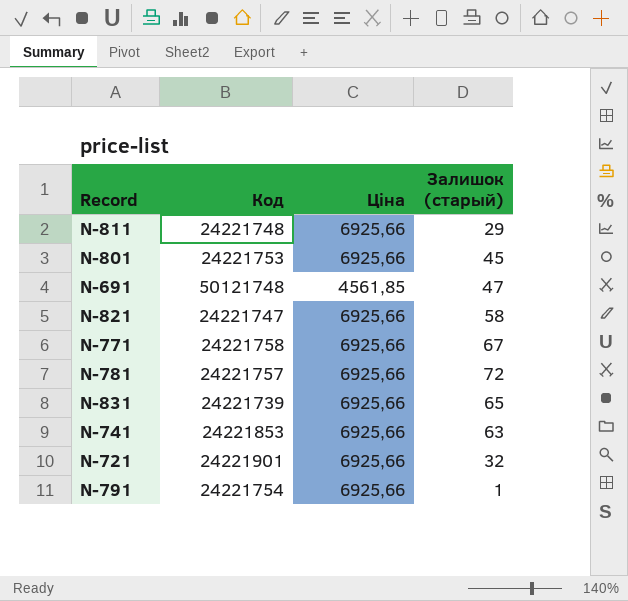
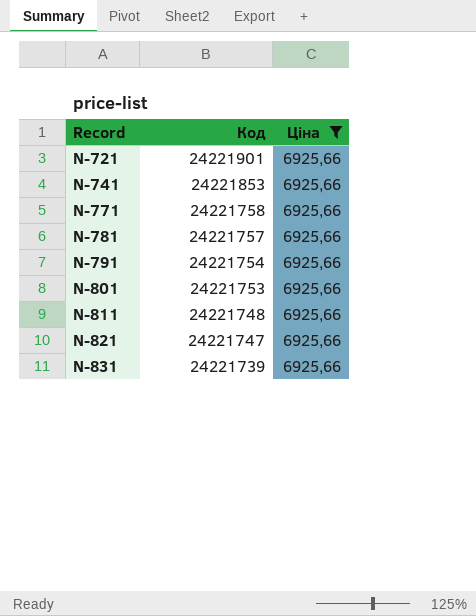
filter: none -> Ціна = 6925,66
row order: none -> Record ascending
column Залишок (старый) | position: 4 -> none

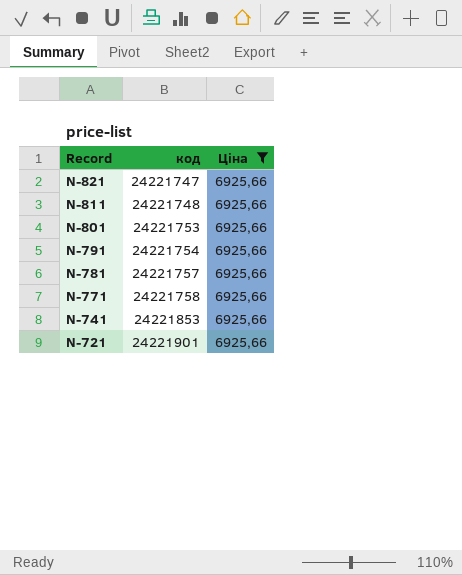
row order: Record ascending -> Record descending
column name: Код -> код
row N-831: 24221739 | 6925,66 -> none

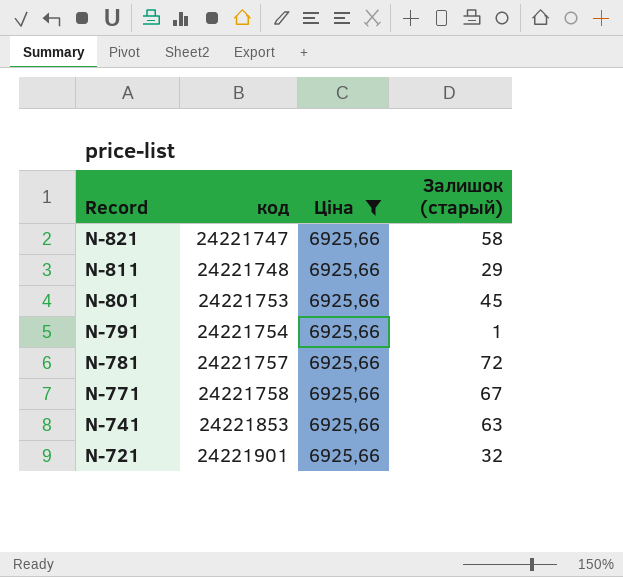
column Залишок (старый) | position: none -> 4

